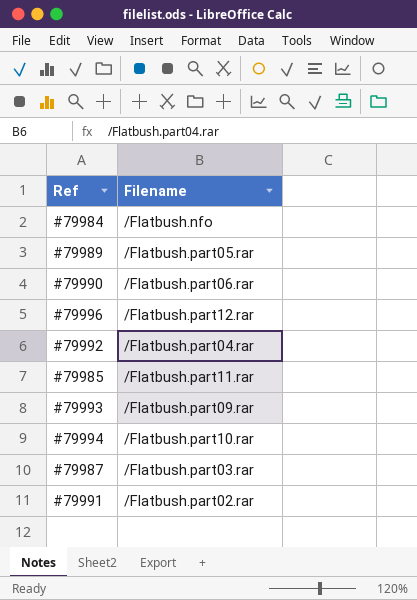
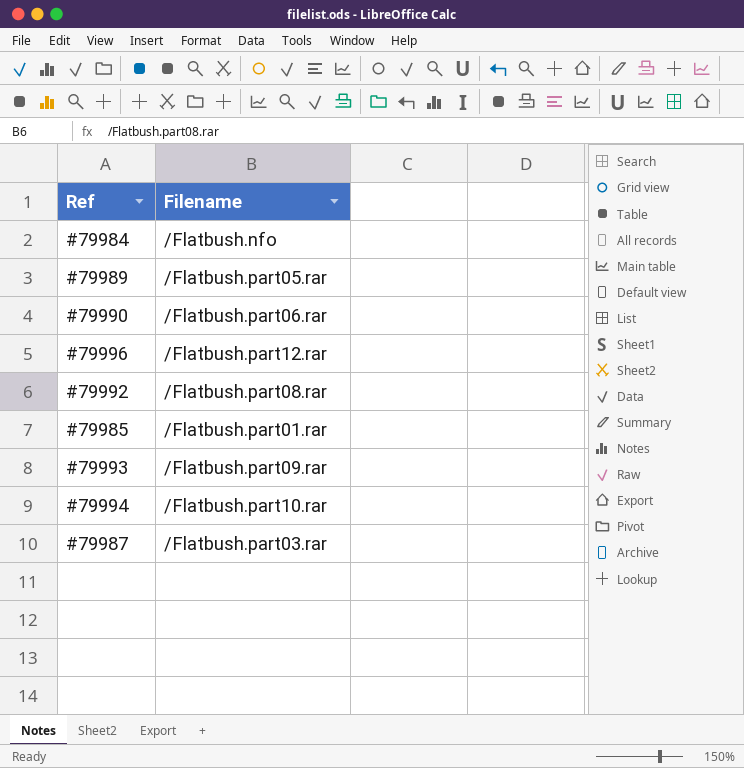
row #79991: /Flatbush.part02.rar -> none
#79992 | Filename: /Flatbush.part04.rar -> /Flatbush.part08.rar
#79985 | Filename: /Flatbush.part11.rar -> /Flatbush.part01.rar

